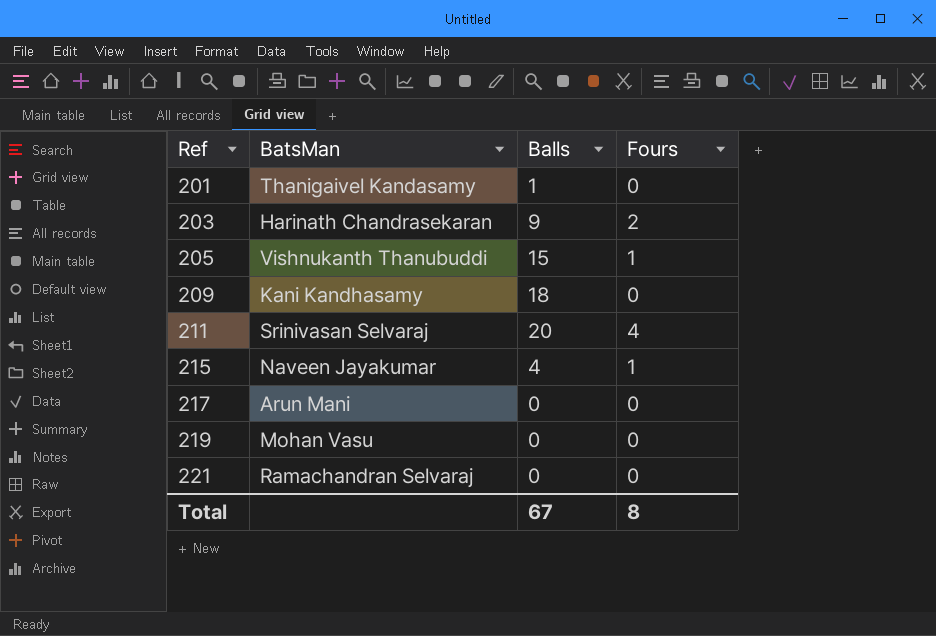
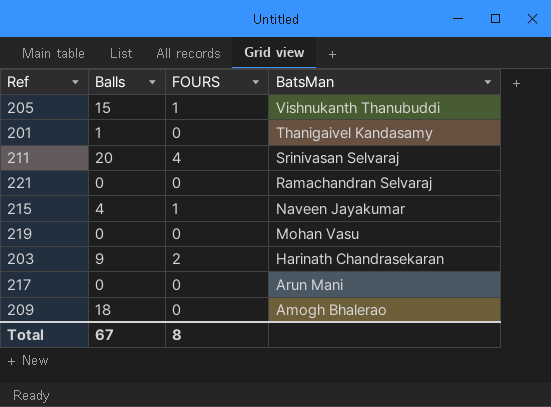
row order: Ref ascending -> BatsMan descending
column name: Fours -> FOURS
column BatsMan | position: 2 -> 4
209 | BatsMan: Kani Kandhasamy -> Amogh Bhalerao

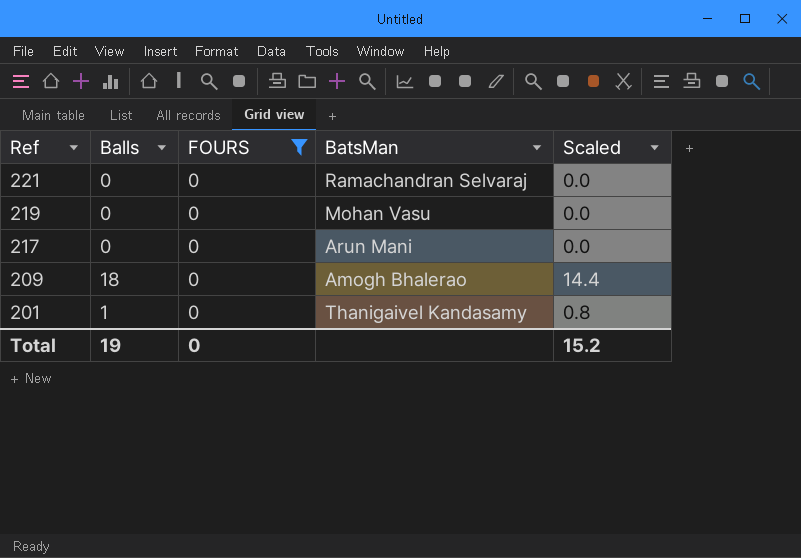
filter: none -> FOURS = 0
row order: BatsMan descending -> Ref descending
column Scaled | formula: none -> [Balls] * 0.8
Total | Balls: 67 -> 19
Total | FOURS: 8 -> 0

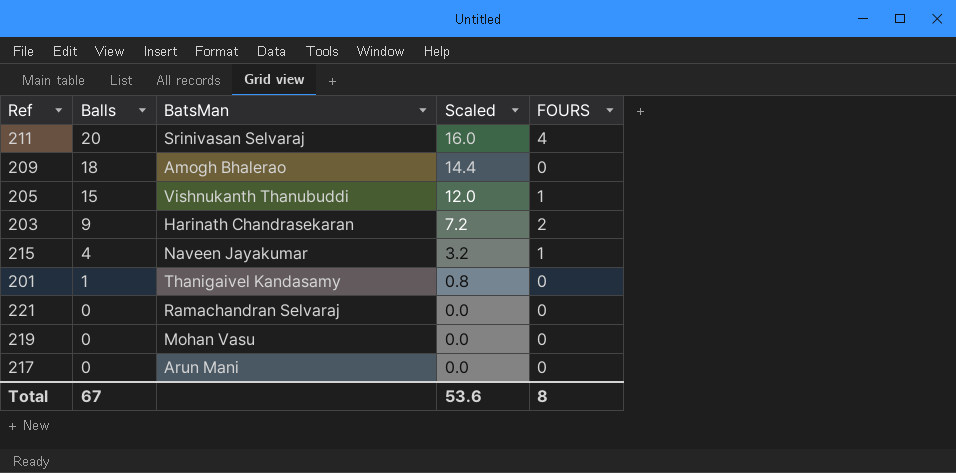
filter: FOURS = 0 -> none
row order: Ref descending -> Balls descending
column FOURS | position: 3 -> 5
Total | Balls: 19 -> 67
Total | Scaled: 15.2 -> 53.6
Total | FOURS: 0 -> 8

